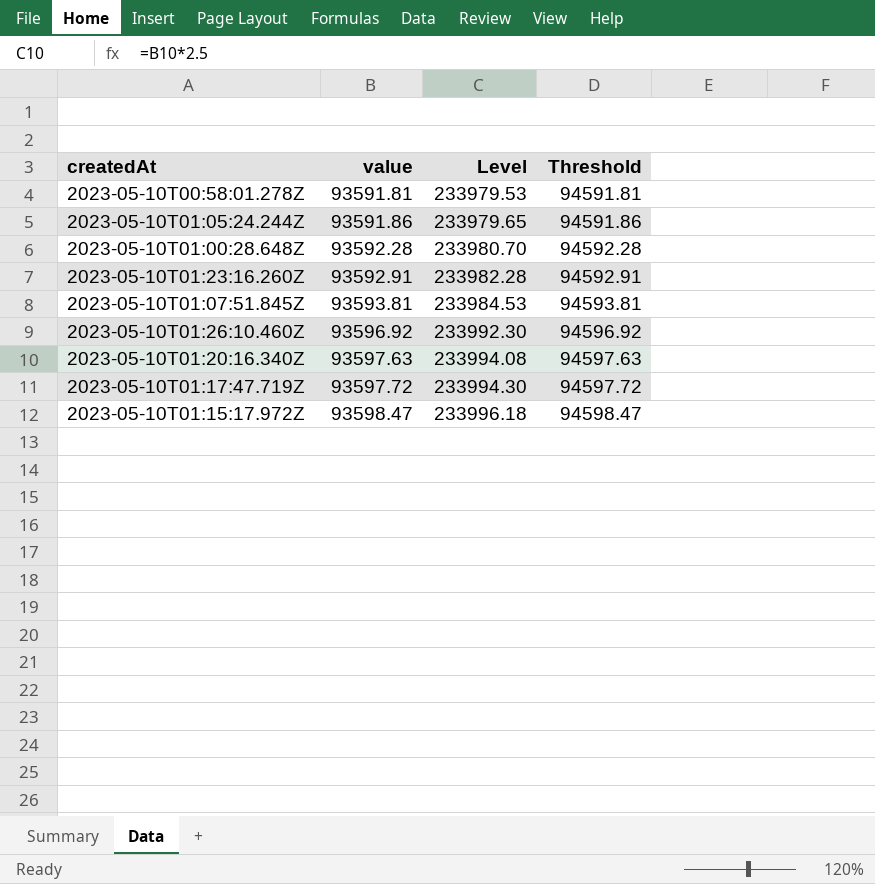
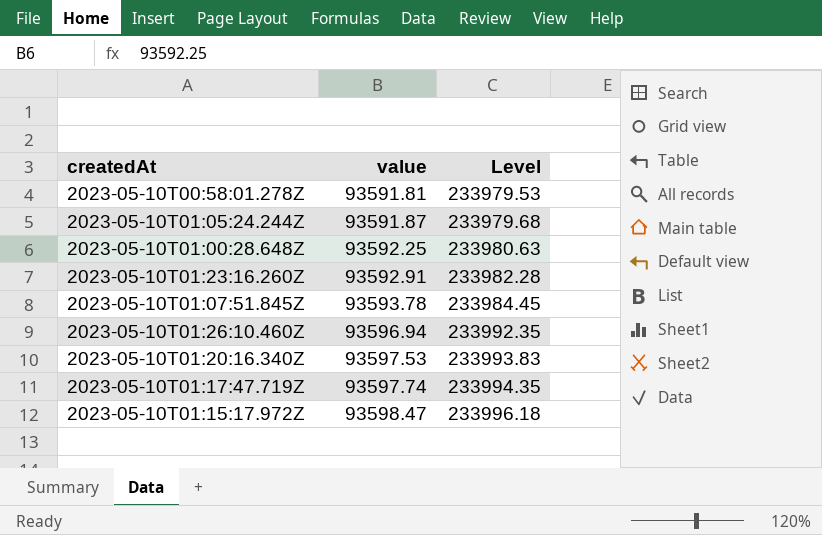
column Threshold | formula: [value] + 1000 -> none
2023-05-10T01:05:24.244Z | value: 93591.86 -> 93591.87
2023-05-10T01:05:24.244Z | Level: 233979.65 -> 233979.68
2023-05-10T01:00:28.648Z | value: 93592.28 -> 93592.25
2023-05-10T01:00:28.648Z | Level: 233980.70 -> 233980.63
2023-05-10T01:07:51.845Z | value: 93593.81 -> 93593.78
2023-05-10T01:07:51.845Z | Level: 233984.53 -> 233984.45
2023-05-10T01:26:10.460Z | value: 93596.92 -> 93596.94
2023-05-10T01:26:10.460Z | Level: 233992.30 -> 233992.35
2023-05-10T01:20:16.340Z | value: 93597.63 -> 93597.53
2023-05-10T01:20:16.340Z | Level: 233994.08 -> 233993.83
2023-05-10T01:17:47.719Z | value: 93597.72 -> 93597.74
2023-05-10T01:17:47.719Z | Level: 233994.30 -> 233994.35

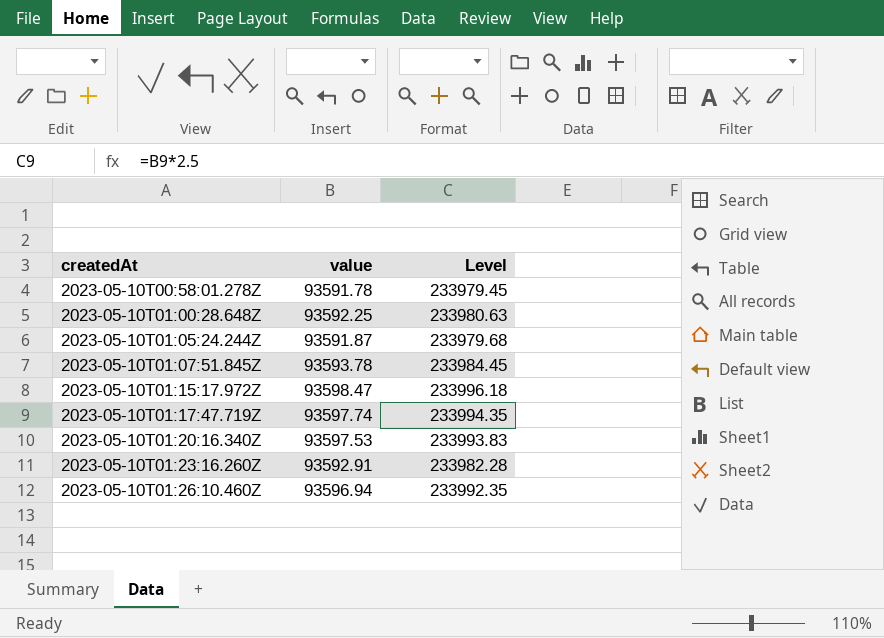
row order: value ascending -> createdAt ascending
2023-05-10T00:58:01.278Z | value: 93591.81 -> 93591.78
2023-05-10T00:58:01.278Z | Level: 233979.53 -> 233979.45

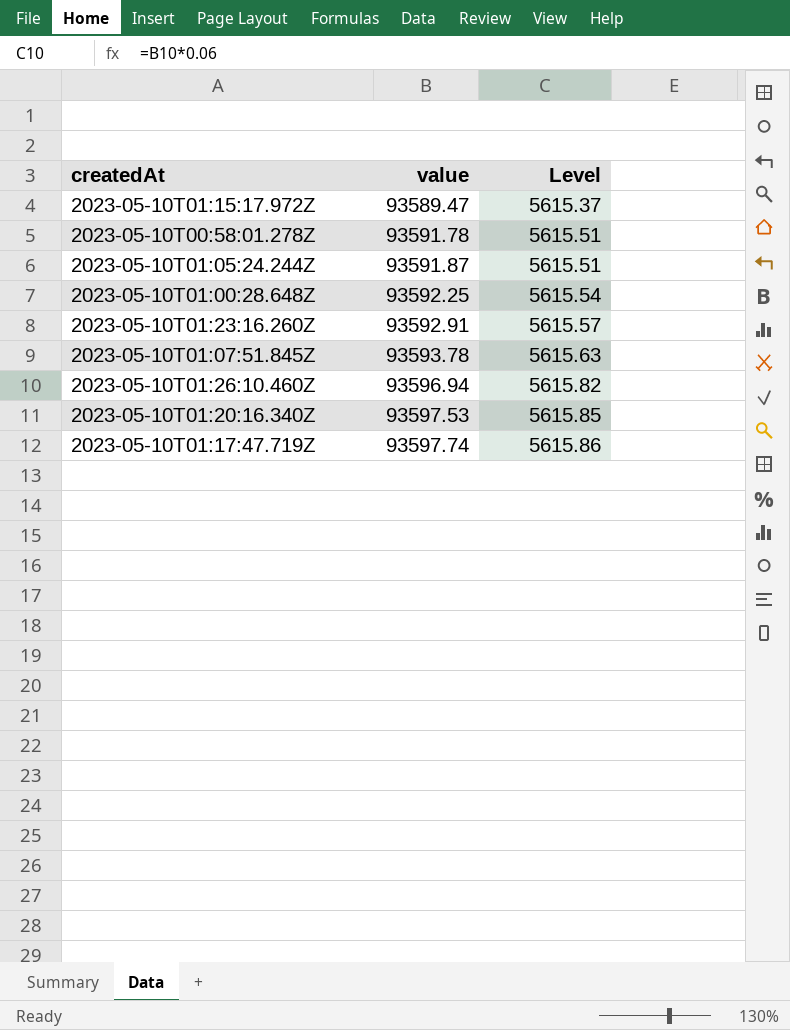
row order: createdAt ascending -> value ascending
column Level | formula: [value] * 2.5 -> [value] * 0.06
2023-05-10T01:15:17.972Z | value: 93598.47 -> 93589.47

